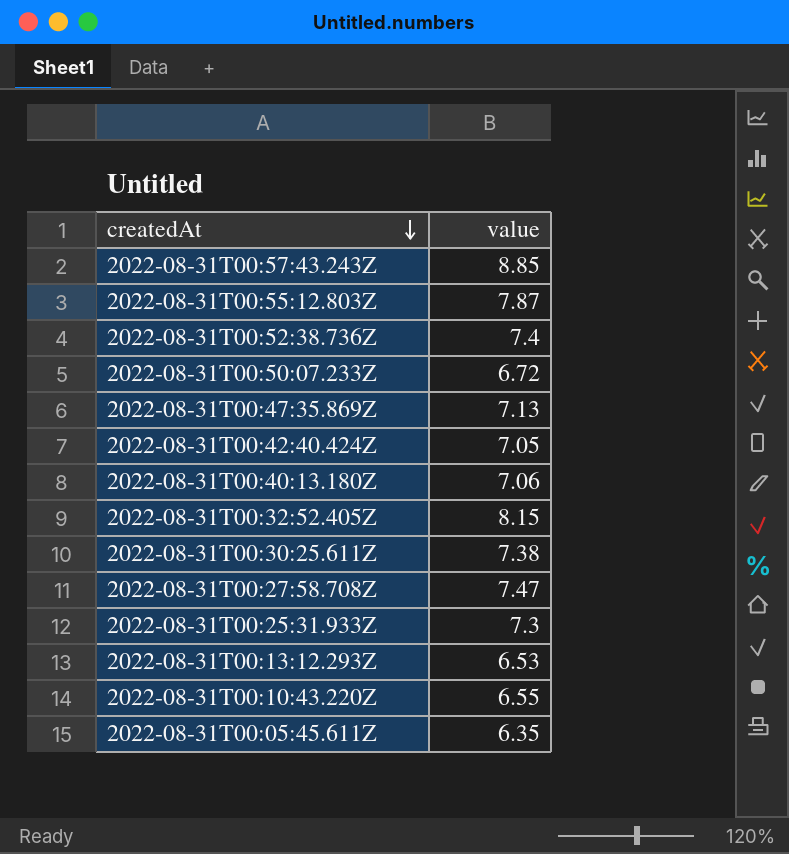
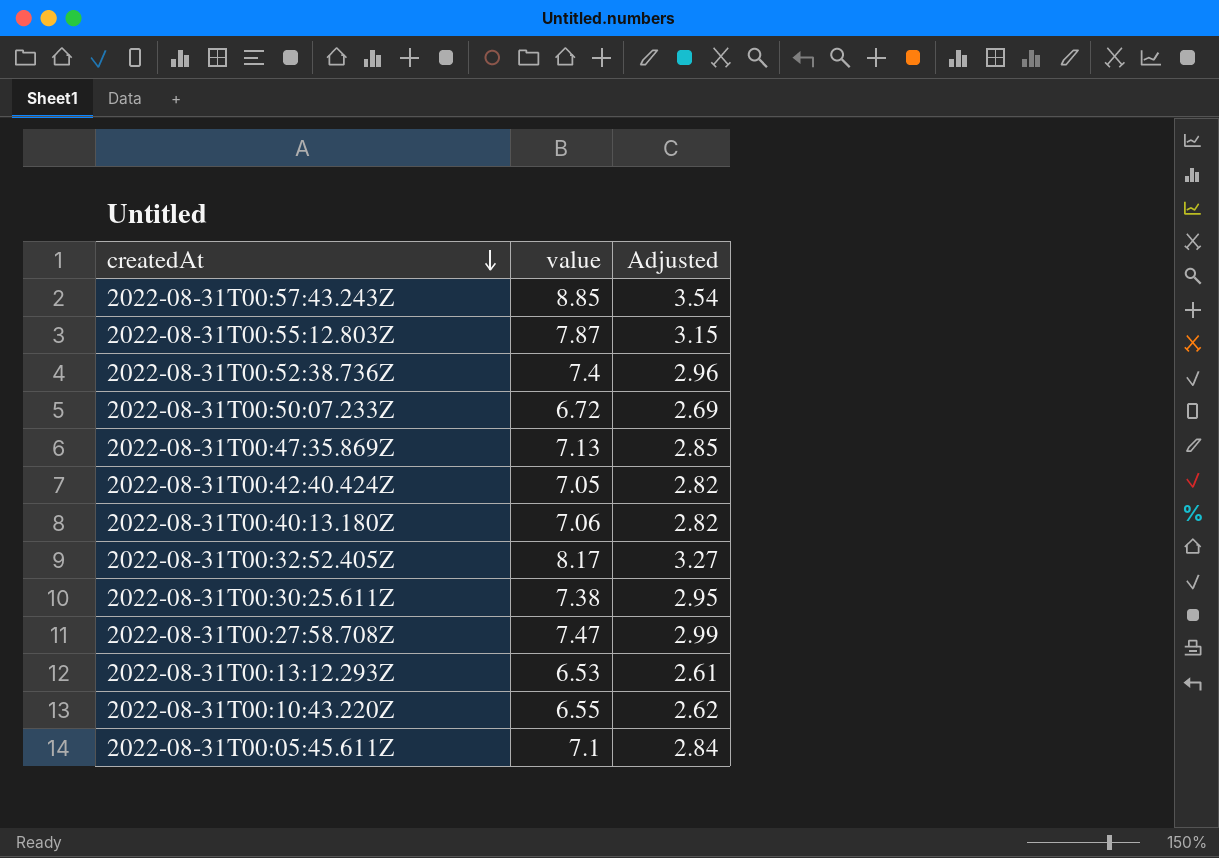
column Adjusted | formula: none -> [value] * 0.4
row 2022-08-31T00:25:31.933Z: 7.3 -> none
2022-08-31T00:32:52.405Z | value: 8.15 -> 8.17
2022-08-31T00:05:45.611Z | value: 6.35 -> 7.1

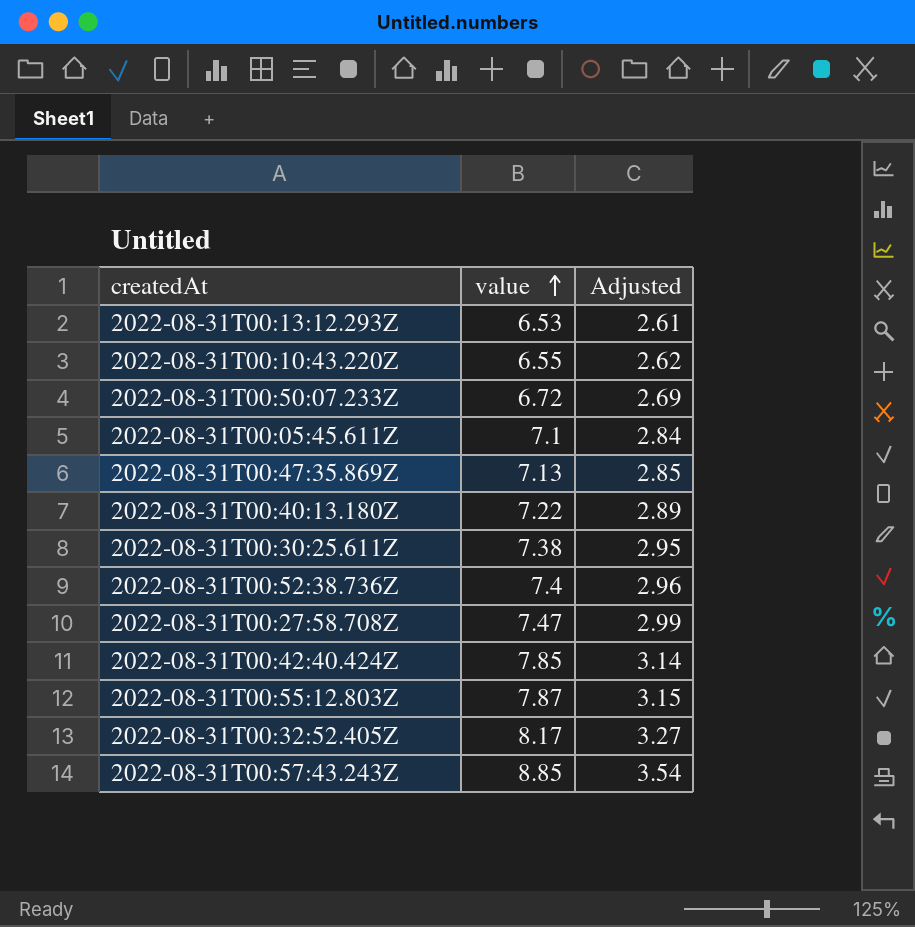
row order: createdAt descending -> value ascending
2022-08-31T00:40:13.180Z | value: 7.06 -> 7.22
2022-08-31T00:40:13.180Z | Adjusted: 2.82 -> 2.89
2022-08-31T00:42:40.424Z | value: 7.05 -> 7.85
2022-08-31T00:42:40.424Z | Adjusted: 2.82 -> 3.14

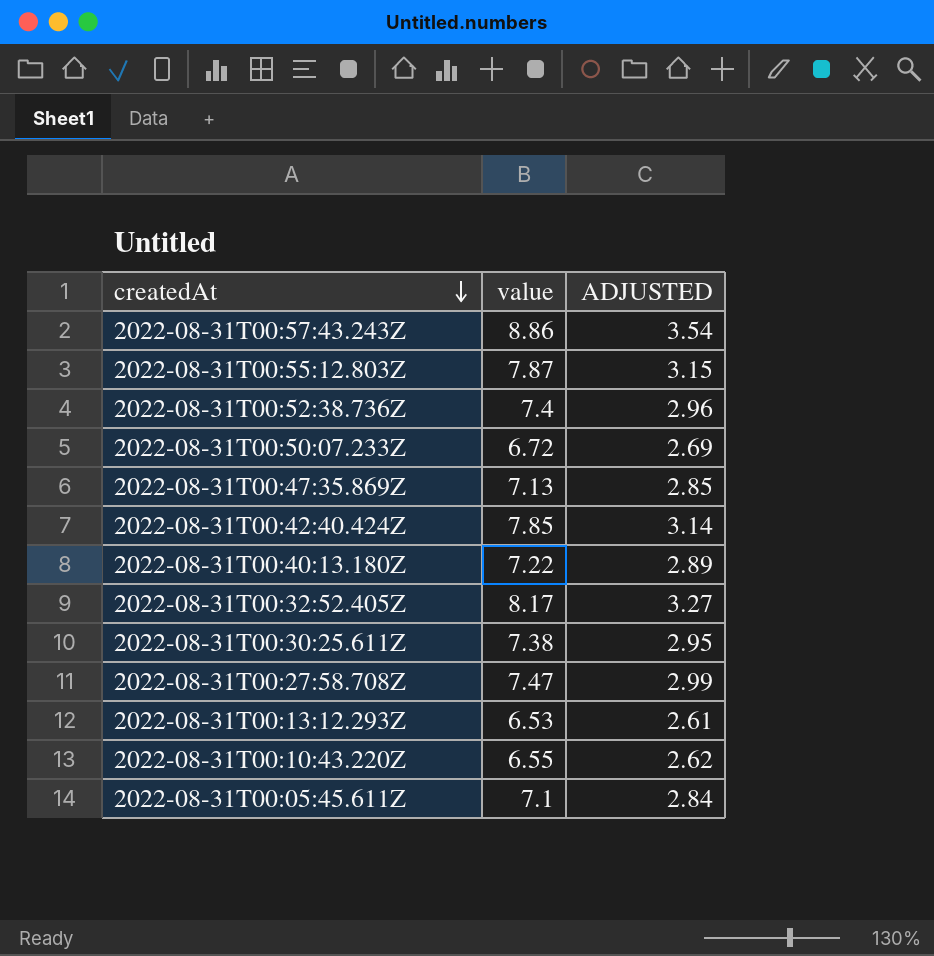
row order: value ascending -> createdAt descending
column name: Adjusted -> ADJUSTED
2022-08-31T00:57:43.243Z | value: 8.85 -> 8.86

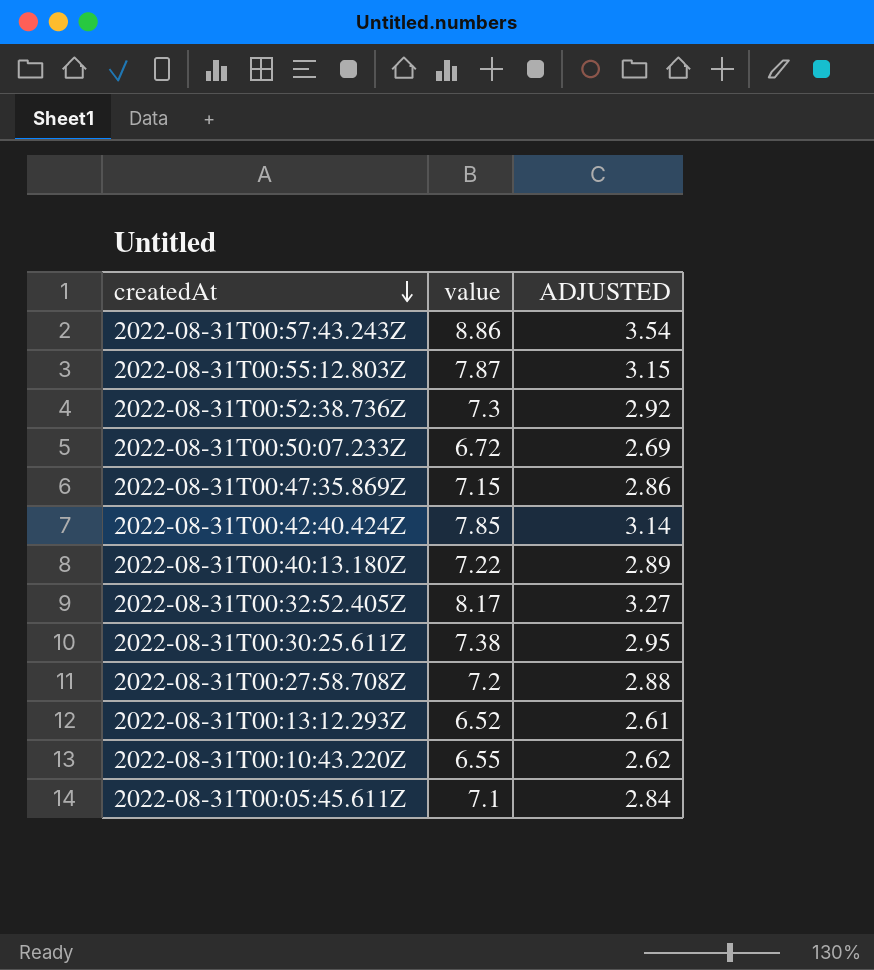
2022-08-31T00:52:38.736Z | value: 7.4 -> 7.3
2022-08-31T00:52:38.736Z | ADJUSTED: 2.96 -> 2.92
2022-08-31T00:47:35.869Z | value: 7.13 -> 7.15
2022-08-31T00:47:35.869Z | ADJUSTED: 2.85 -> 2.86
2022-08-31T00:27:58.708Z | value: 7.47 -> 7.2
2022-08-31T00:27:58.708Z | ADJUSTED: 2.99 -> 2.88
2022-08-31T00:13:12.293Z | value: 6.53 -> 6.52

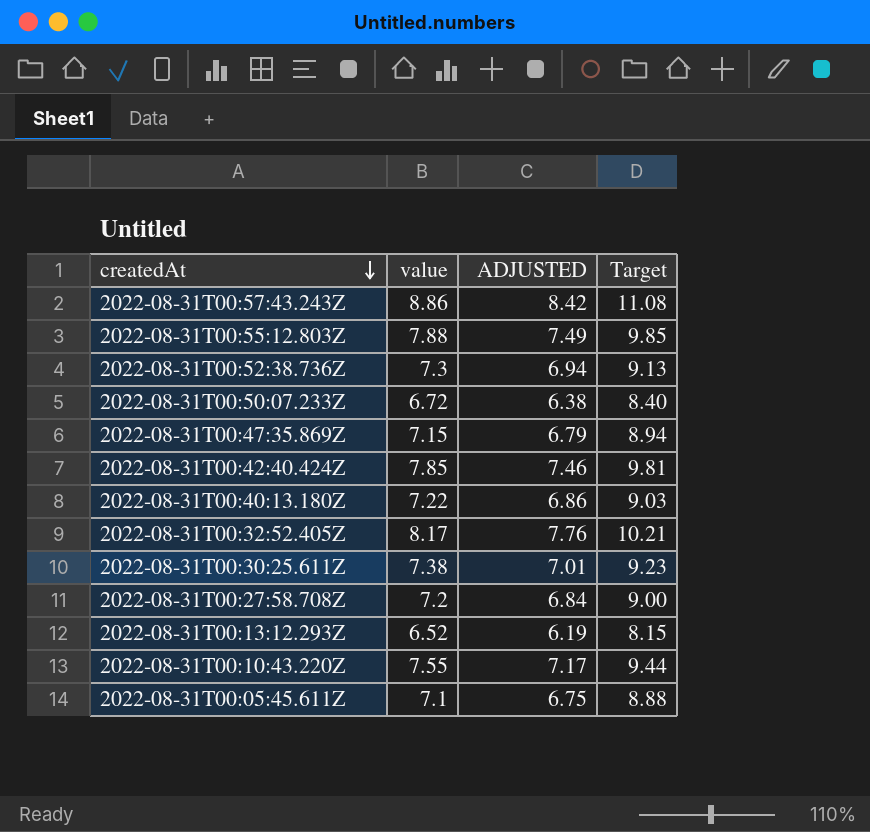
column ADJUSTED | formula: [value] * 0.4 -> [value] * 0.95
column Target | formula: none -> [value] * 1.25
2022-08-31T00:55:12.803Z | value: 7.87 -> 7.88
2022-08-31T00:10:43.220Z | value: 6.55 -> 7.55

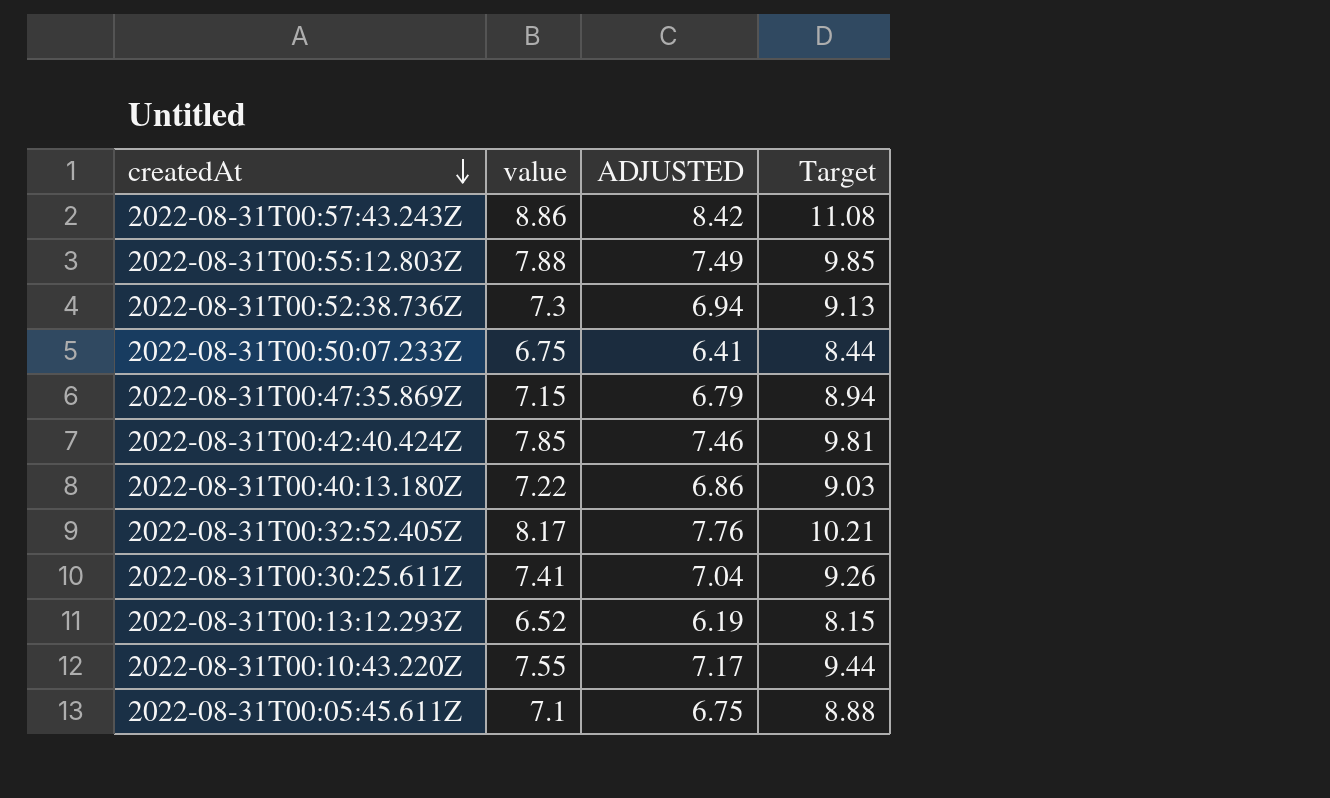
row 2022-08-31T00:27:58.708Z: 7.2 | 6.84 | 9.00 -> none
2022-08-31T00:50:07.233Z | value: 6.72 -> 6.75
2022-08-31T00:50:07.233Z | ADJUSTED: 6.38 -> 6.41
2022-08-31T00:50:07.233Z | Target: 8.40 -> 8.44
2022-08-31T00:30:25.611Z | value: 7.38 -> 7.41
2022-08-31T00:30:25.611Z | ADJUSTED: 7.01 -> 7.04
2022-08-31T00:30:25.611Z | Target: 9.23 -> 9.26

